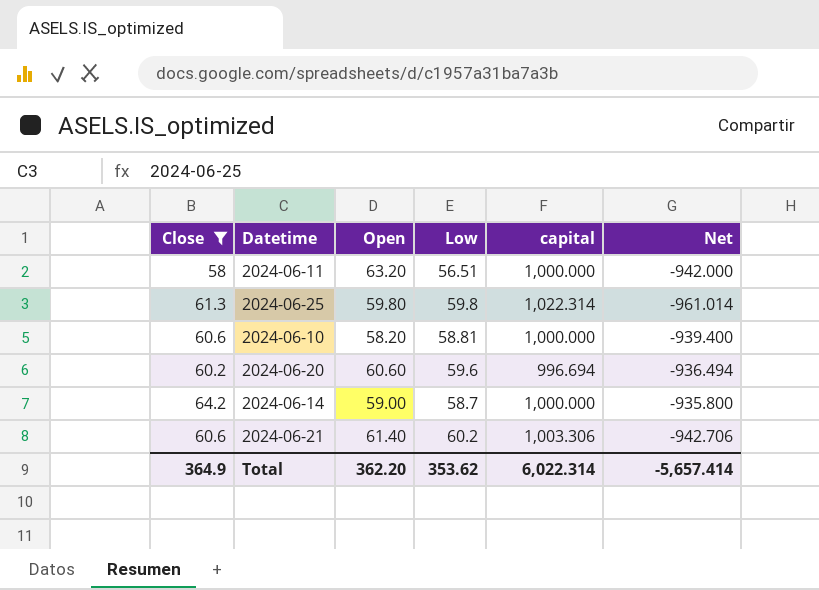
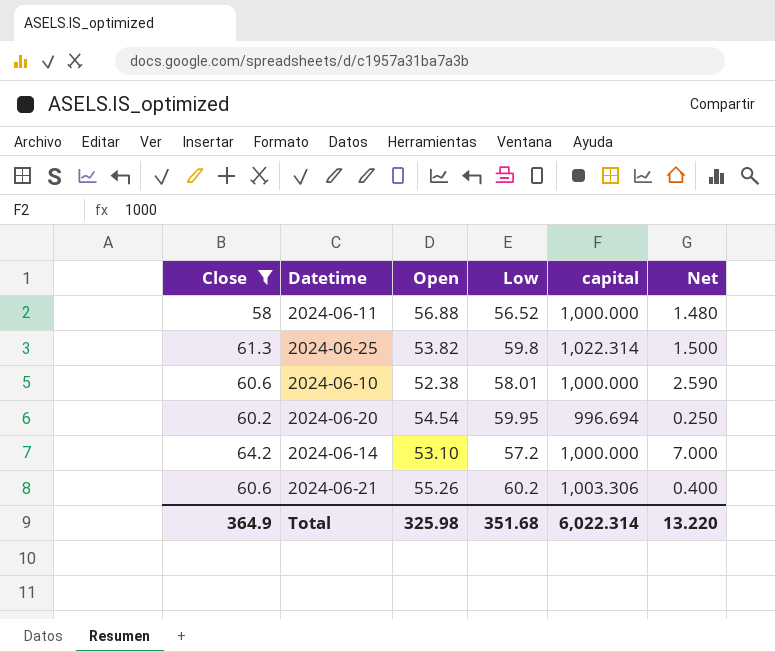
column Net | formula: [Close] - [capital] -> [Close] - [Low]
2024-06-11 | Open: 63.20 -> 56.88
2024-06-11 | Low: 56.51 -> 56.52
2024-06-25 | Open: 59.80 -> 53.82
2024-06-10 | Open: 58.20 -> 52.38
2024-06-10 | Low: 58.81 -> 58.01
2024-06-20 | Open: 60.60 -> 54.54
2024-06-20 | Low: 59.6 -> 59.95
2024-06-14 | Open: 59.00 -> 53.10
2024-06-14 | Low: 58.7 -> 57.2
2024-06-21 | Open: 61.40 -> 55.26
Total | Open: 362.20 -> 325.98
Total | Low: 353.62 -> 351.68
Total | Net: -5,657.414 -> 13.220

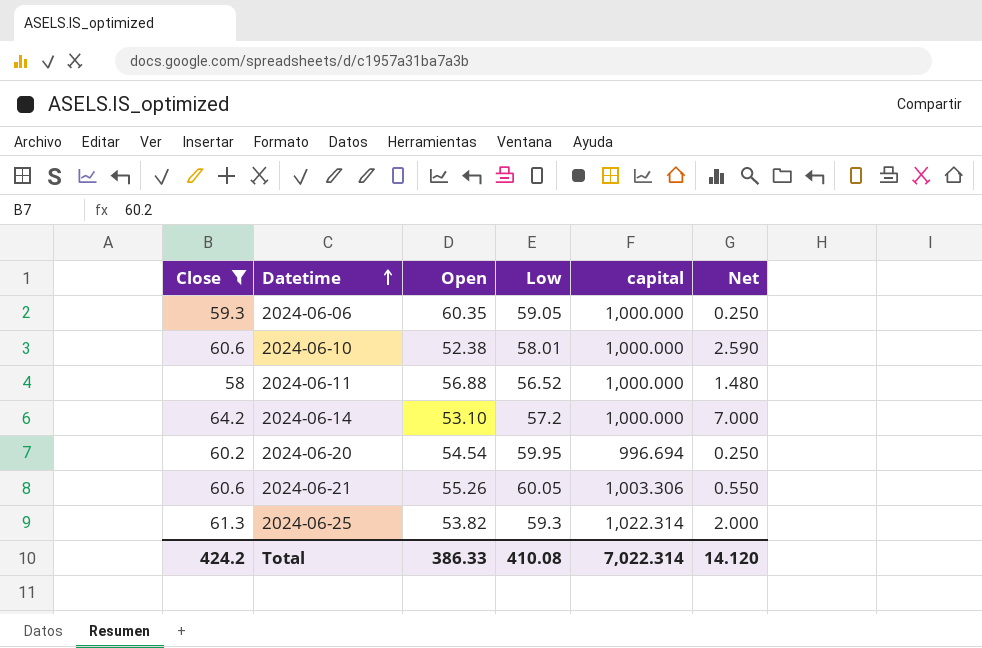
row order: none -> Datetime ascending
row 2024-06-06: none -> 59.3 | 60.35 | 59.05 | 1,000.000 | 0.250
2024-06-21 | Low: 60.2 -> 60.05
2024-06-21 | Net: 0.400 -> 0.550
2024-06-25 | Low: 59.8 -> 59.3
2024-06-25 | Net: 1.500 -> 2.000
Total | Close: 364.9 -> 424.2
Total | Open: 325.98 -> 386.33
Total | Low: 351.68 -> 410.08
Total | capital: 6,022.314 -> 7,022.314
Total | Net: 13.220 -> 14.120

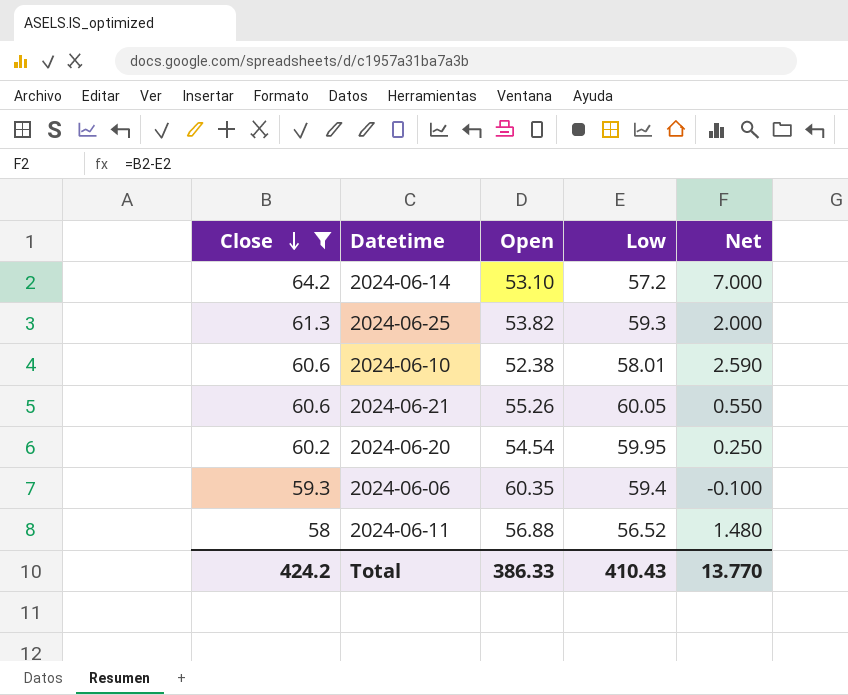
row order: Datetime ascending -> Close descending
column capital | position: 5 -> none
2024-06-06 | Low: 59.05 -> 59.4
2024-06-06 | Net: 0.250 -> -0.100
Total | Low: 410.08 -> 410.43
Total | Net: 14.120 -> 13.770

